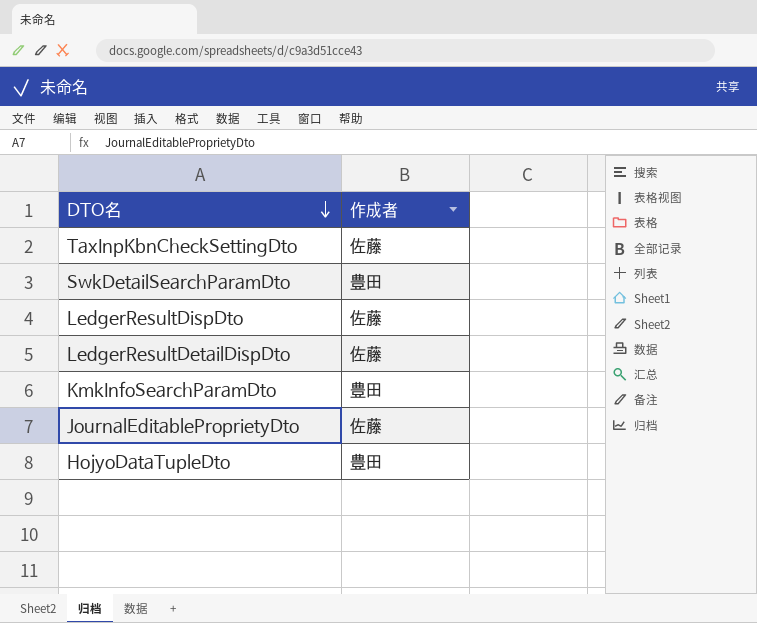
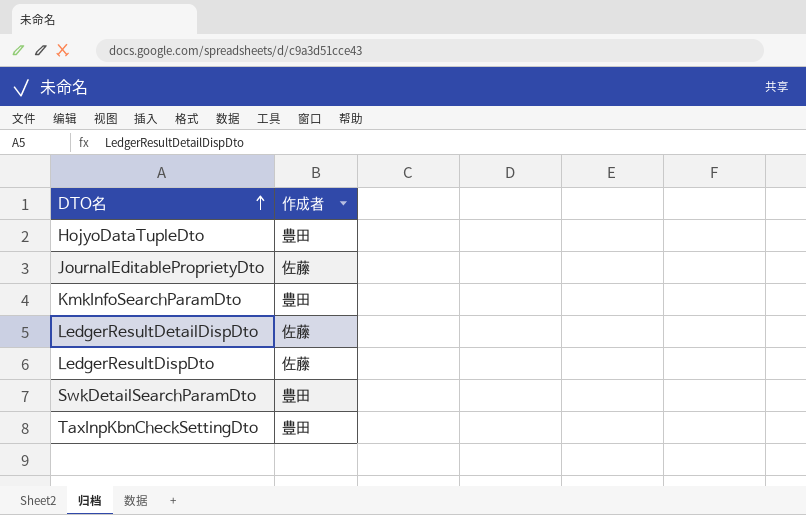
row order: DTO名 descending -> DTO名 ascending
TaxInpKbnCheckSettingDto | 作成者: 佐藤 -> 豊田

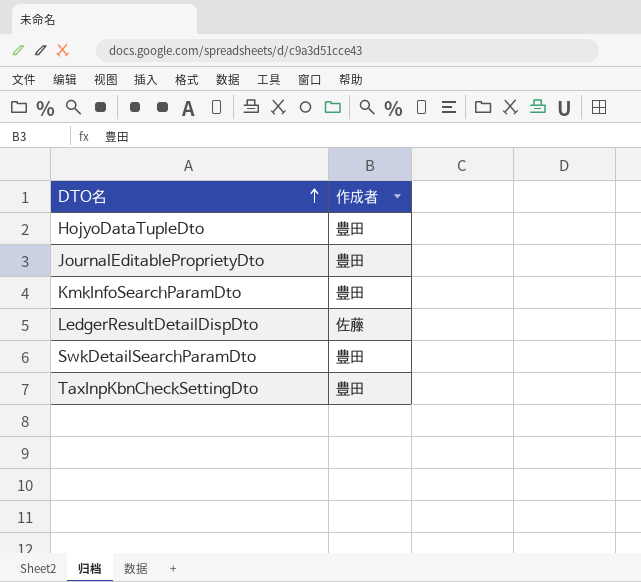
row LedgerResultDispDto: 佐藤 -> none
JournalEditableProprietyDto | 作成者: 佐藤 -> 豊田

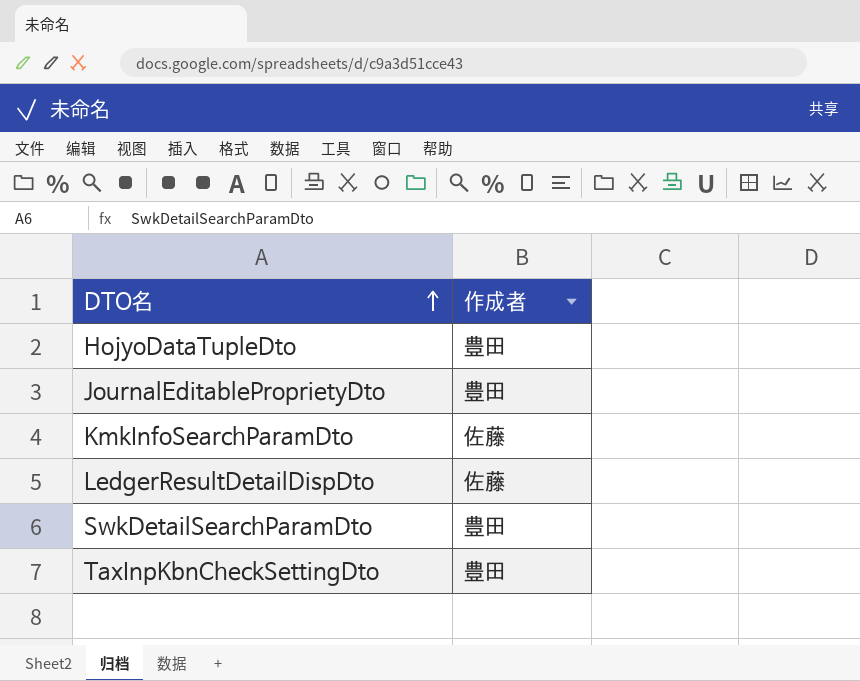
KmkInfoSearchParamDto | 作成者: 豊田 -> 佐藤

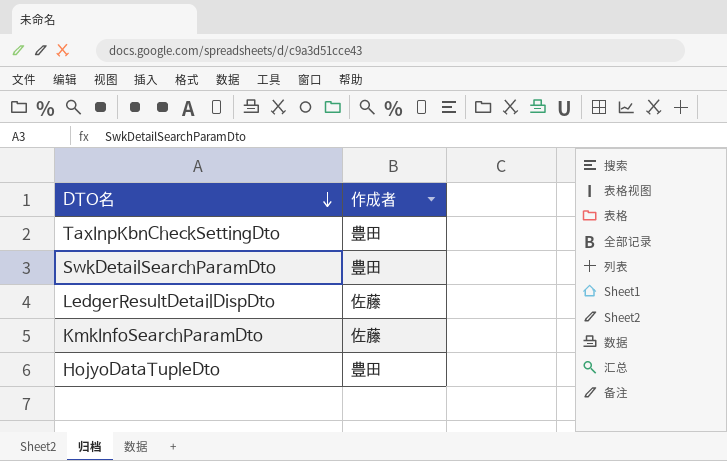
row order: DTO名 ascending -> DTO名 descending
row JournalEditableProprietyDto: 豊田 -> none

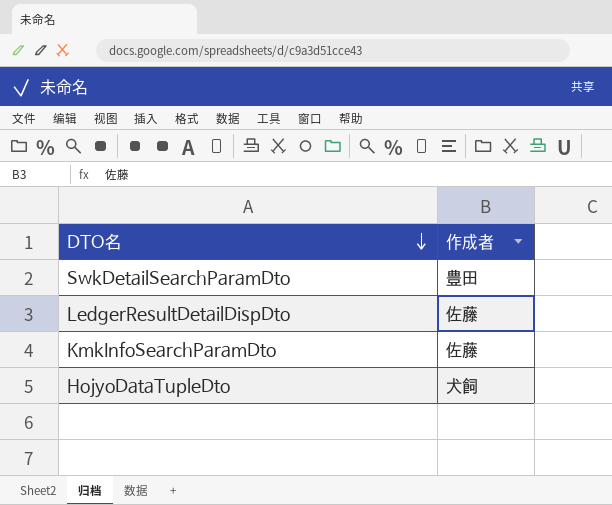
row TaxInpKbnCheckSettingDto: 豊田 -> none
HojyoDataTupleDto | 作成者: 豊田 -> 犬飼

